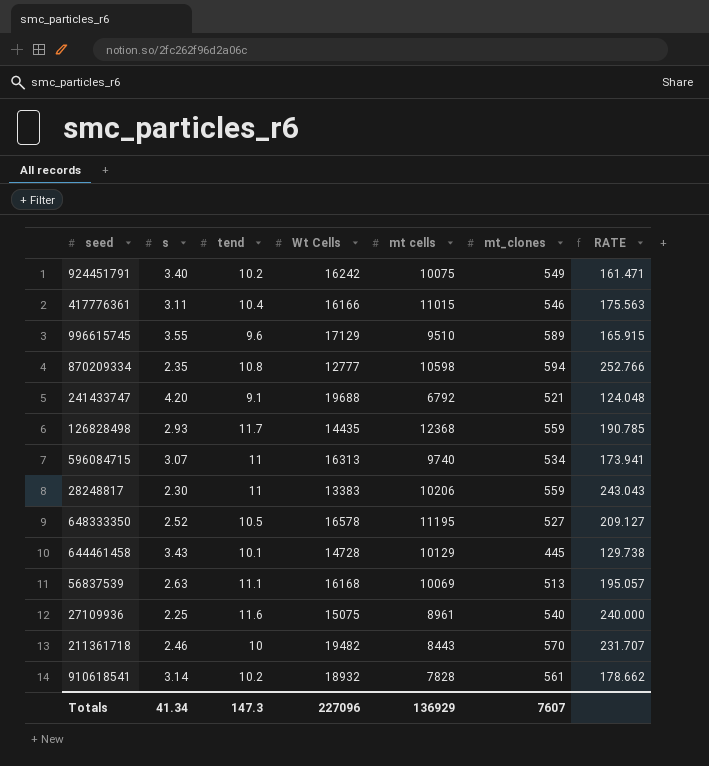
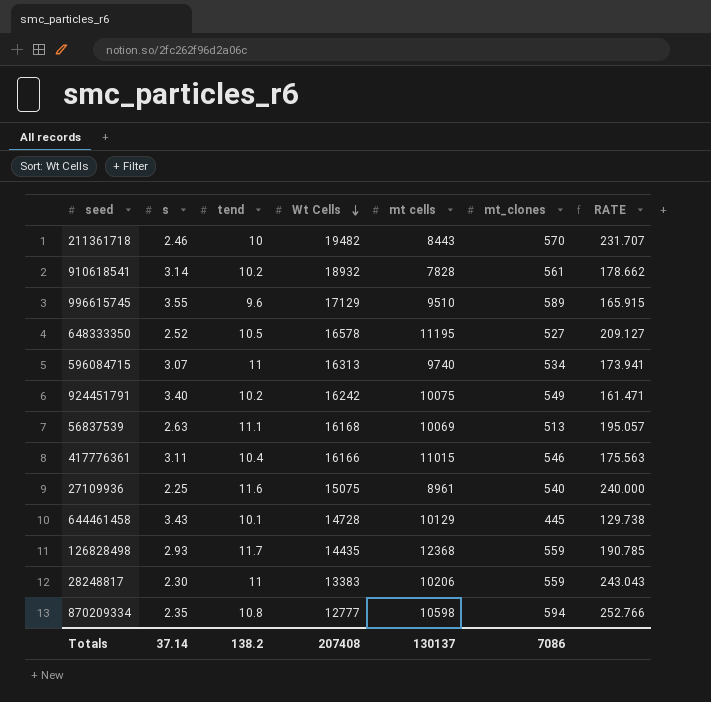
row order: none -> Wt Cells descending
row 241433747: 4.20 | 9.1 | 19688 | 6792 | 521 | 124.048 -> none
Totals | s: 41.34 -> 37.14
Totals | tend: 147.3 -> 138.2
Totals | Wt Cells: 227096 -> 207408
Totals | mt cells: 136929 -> 130137
Totals | mt_clones: 7607 -> 7086

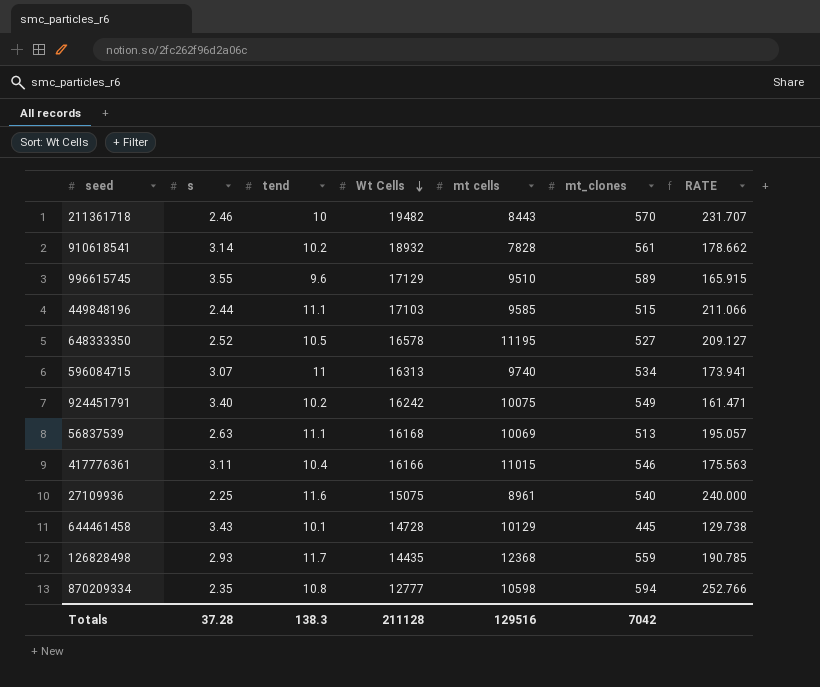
row 28248817: 2.30 | 11 | 13383 | 10206 | 559 | 243.043 -> none
row 449848196: none -> 2.44 | 11.1 | 17103 | 9585 | 515 | 211.066
Totals | s: 37.14 -> 37.28
Totals | tend: 138.2 -> 138.3
Totals | Wt Cells: 207408 -> 211128
Totals | mt cells: 130137 -> 129516
Totals | mt_clones: 7086 -> 7042

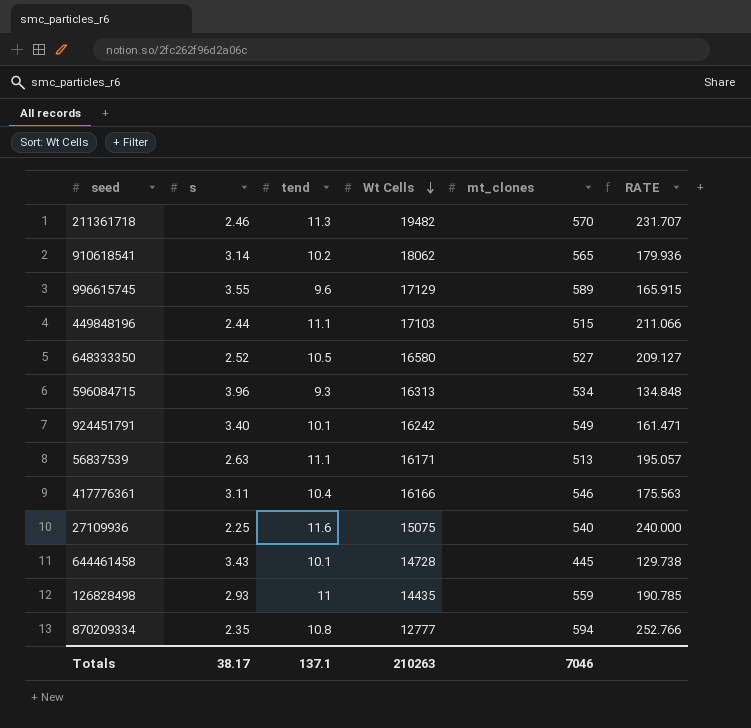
column mt cells | position: 5 -> none
211361718 | tend: 10 -> 11.3
910618541 | Wt Cells: 18932 -> 18062
910618541 | mt_clones: 561 -> 565
910618541 | RATE: 178.662 -> 179.936
648333350 | Wt Cells: 16578 -> 16580
596084715 | s: 3.07 -> 3.96
596084715 | tend: 11 -> 9.3
596084715 | RATE: 173.941 -> 134.848
924451791 | tend: 10.2 -> 10.1
56837539 | Wt Cells: 16168 -> 16171
126828498 | tend: 11.7 -> 11
Totals | s: 37.28 -> 38.17
Totals | tend: 138.3 -> 137.1
Totals | Wt Cells: 211128 -> 210263
Totals | mt_clones: 7042 -> 7046

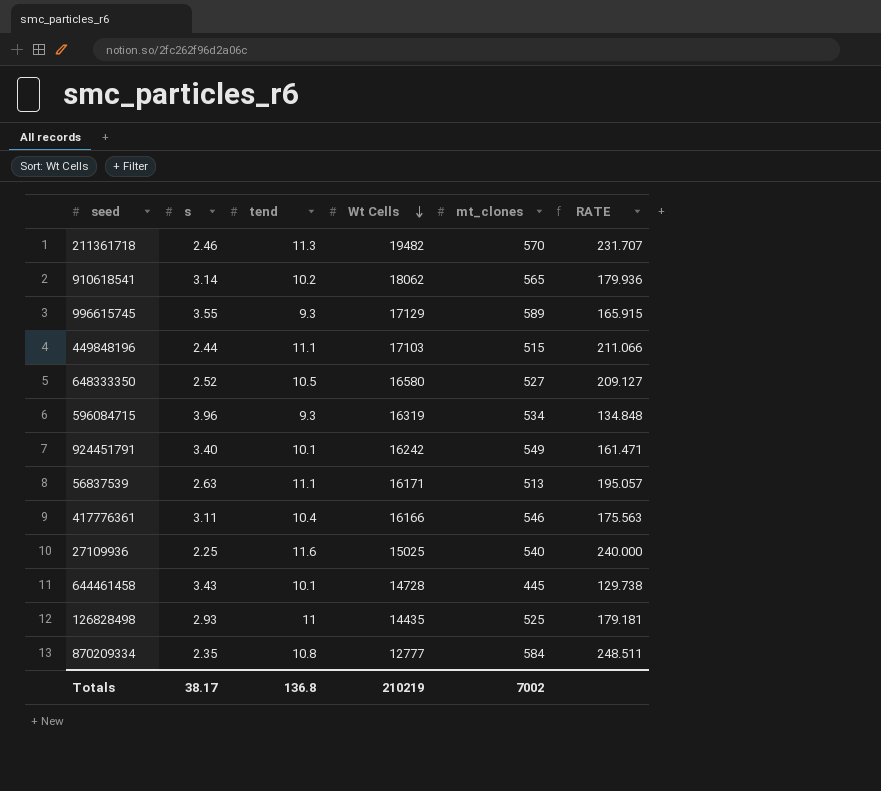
996615745 | tend: 9.6 -> 9.3
596084715 | Wt Cells: 16313 -> 16319
27109936 | Wt Cells: 15075 -> 15025
126828498 | mt_clones: 559 -> 525
126828498 | RATE: 190.785 -> 179.181
870209334 | mt_clones: 594 -> 584
870209334 | RATE: 252.766 -> 248.511
Totals | tend: 137.1 -> 136.8
Totals | Wt Cells: 210263 -> 210219
Totals | mt_clones: 7046 -> 7002

